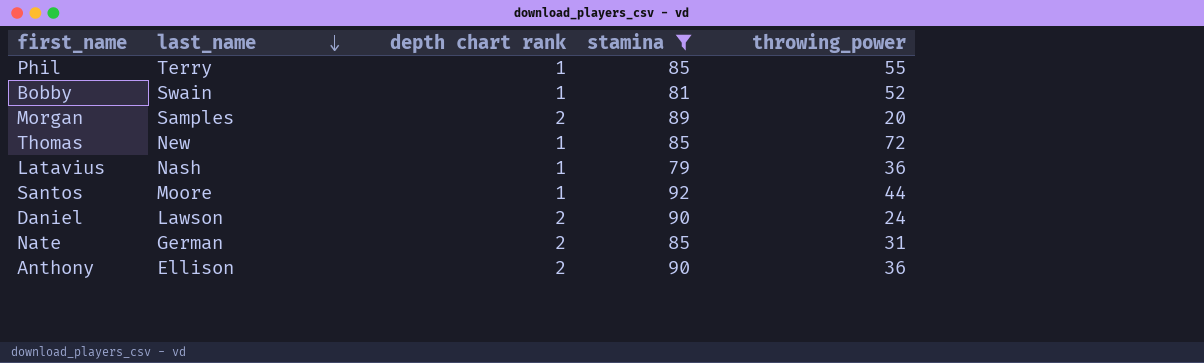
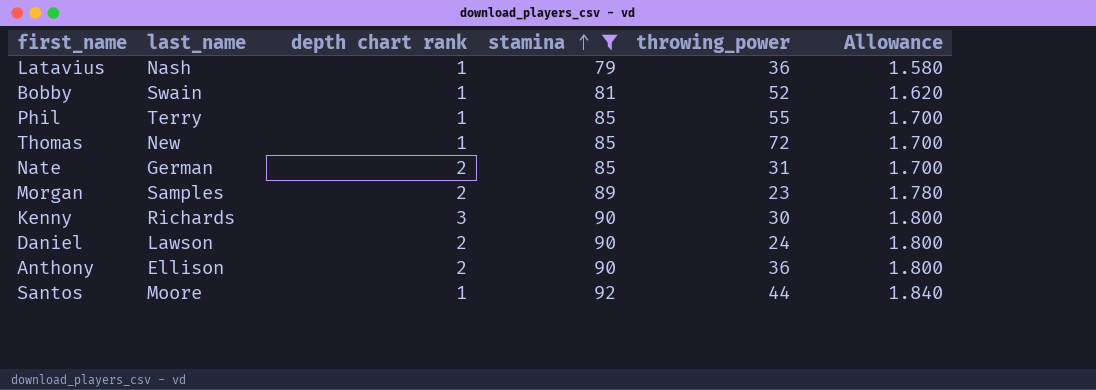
row order: last_name descending -> stamina ascending
column Allowance | formula: none -> [stamina] * 0.02
Morgan | throwing_power: 20 -> 23
row Kenny: none -> Richards | 3 | 90 | 30 | 1.800

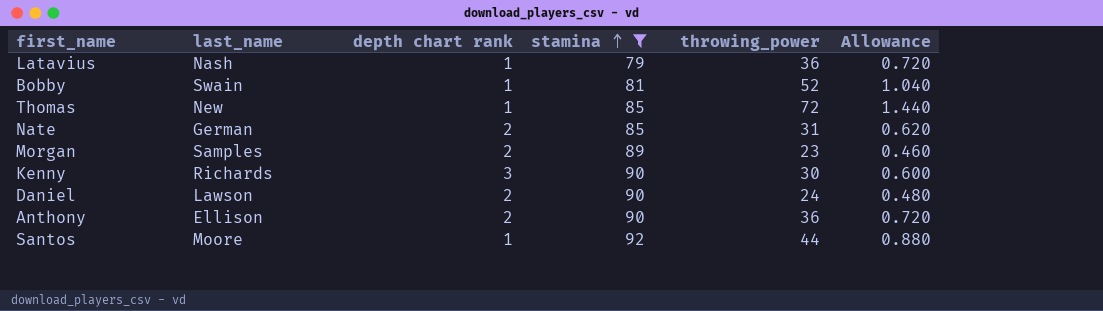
column Allowance | formula: [stamina] * 0.02 -> [throwing_power] * 0.02
row Phil: Terry | 1 | 85 | 55 | 1.700 -> none

